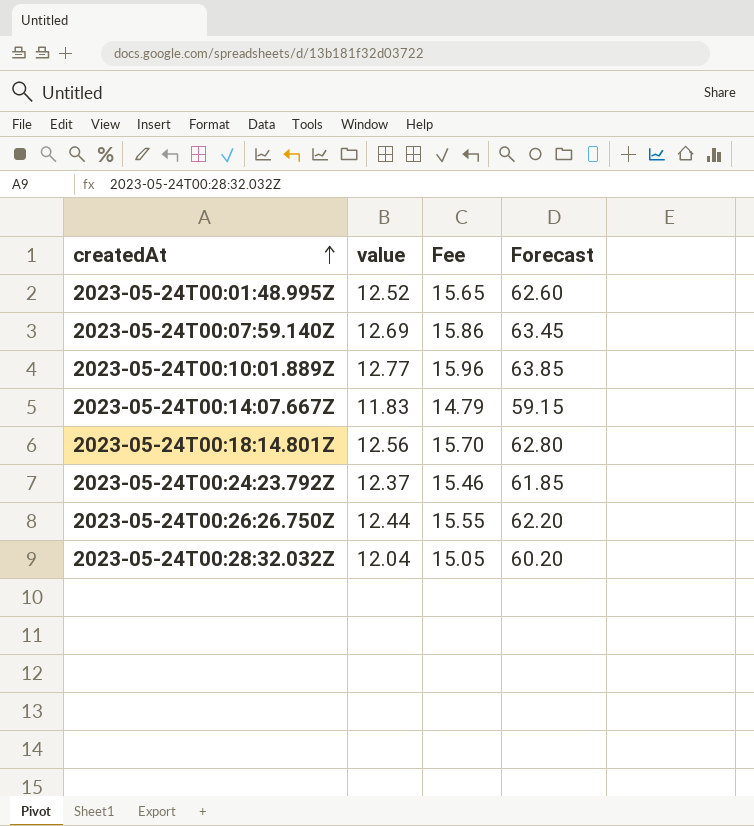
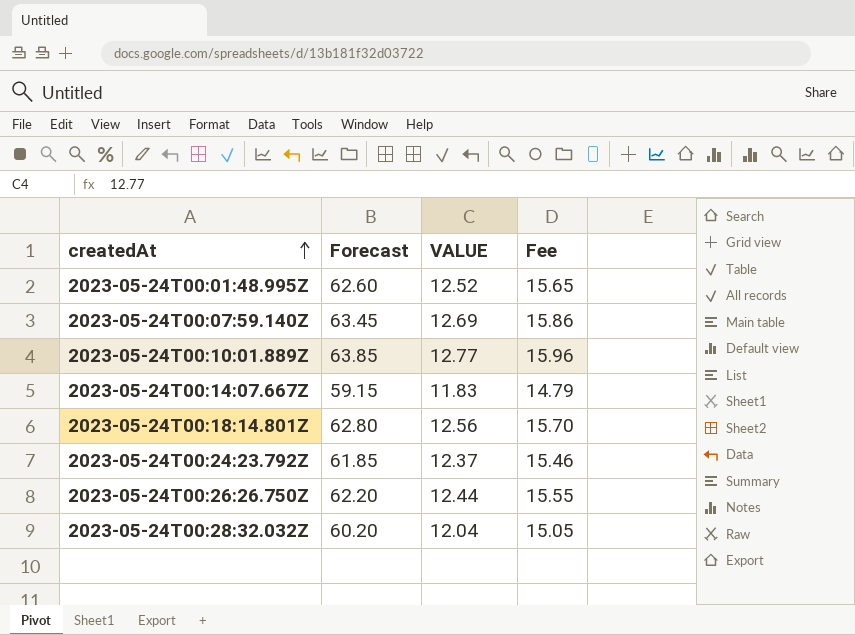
column Forecast | position: 4 -> 2
column name: value -> VALUE

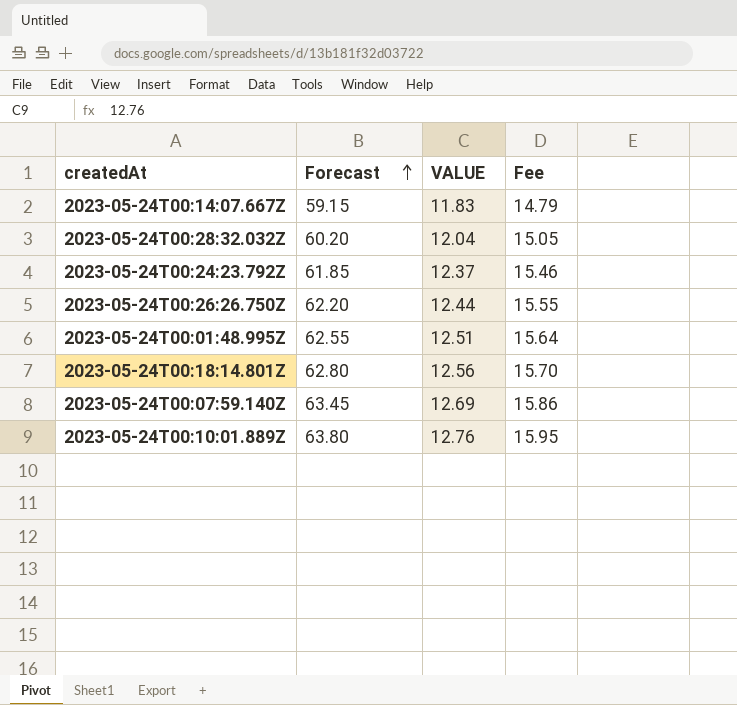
row order: createdAt ascending -> Forecast ascending
2023-05-24T00:01:48.995Z | Forecast: 62.60 -> 62.55
2023-05-24T00:01:48.995Z | VALUE: 12.52 -> 12.51
2023-05-24T00:01:48.995Z | Fee: 15.65 -> 15.64
2023-05-24T00:10:01.889Z | Forecast: 63.85 -> 63.80
2023-05-24T00:10:01.889Z | VALUE: 12.77 -> 12.76
2023-05-24T00:10:01.889Z | Fee: 15.96 -> 15.95

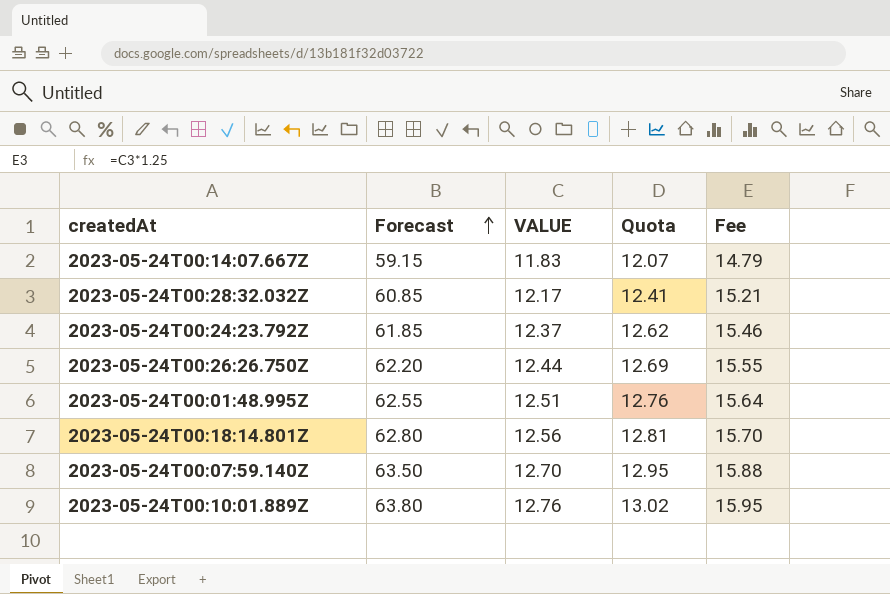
column Quota | formula: none -> [VALUE] * 1.02
2023-05-24T00:28:32.032Z | Forecast: 60.20 -> 60.85
2023-05-24T00:28:32.032Z | VALUE: 12.04 -> 12.17
2023-05-24T00:28:32.032Z | Fee: 15.05 -> 15.21
2023-05-24T00:07:59.140Z | Forecast: 63.45 -> 63.50
2023-05-24T00:07:59.140Z | VALUE: 12.69 -> 12.70
2023-05-24T00:07:59.140Z | Fee: 15.86 -> 15.88

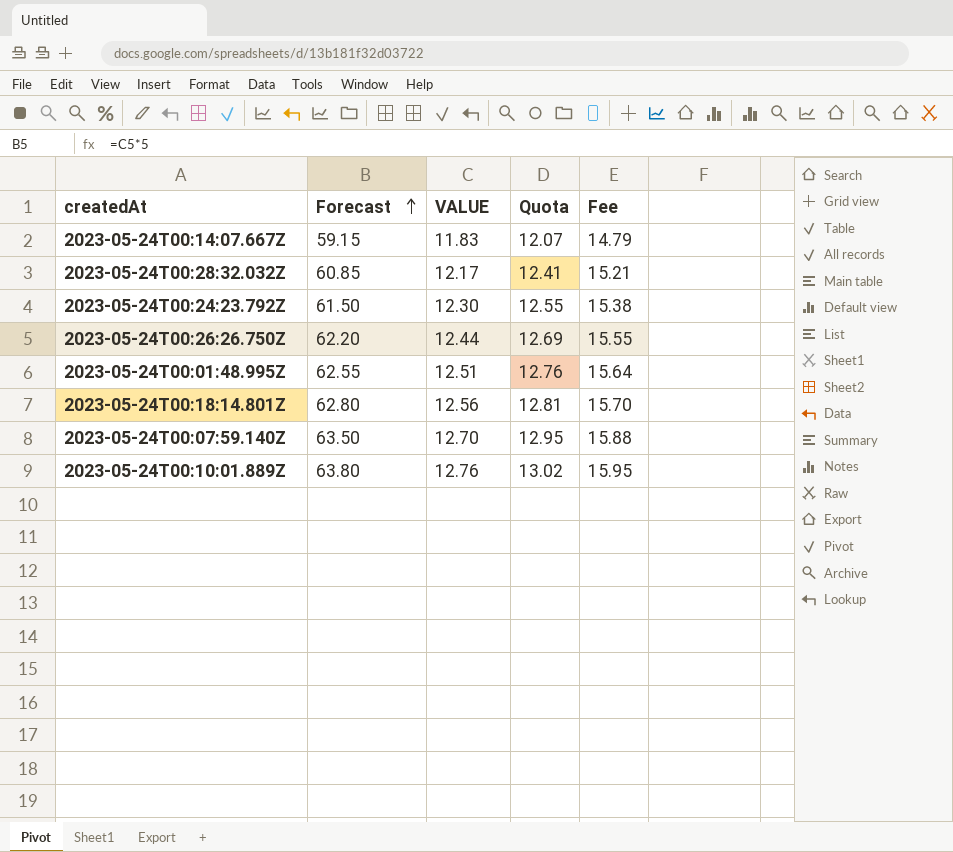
2023-05-24T00:24:23.792Z | Forecast: 61.85 -> 61.50
2023-05-24T00:24:23.792Z | VALUE: 12.37 -> 12.30
2023-05-24T00:24:23.792Z | Quota: 12.62 -> 12.55
2023-05-24T00:24:23.792Z | Fee: 15.46 -> 15.38

